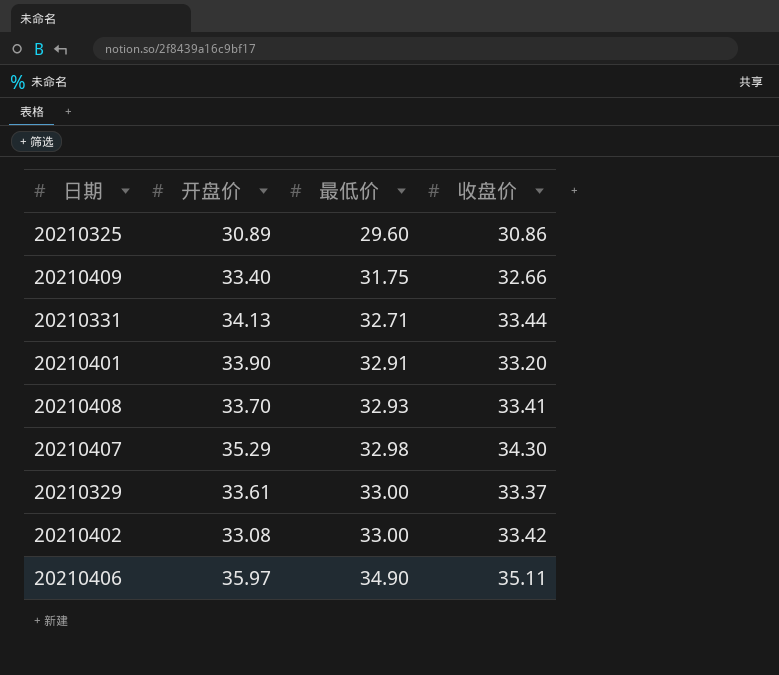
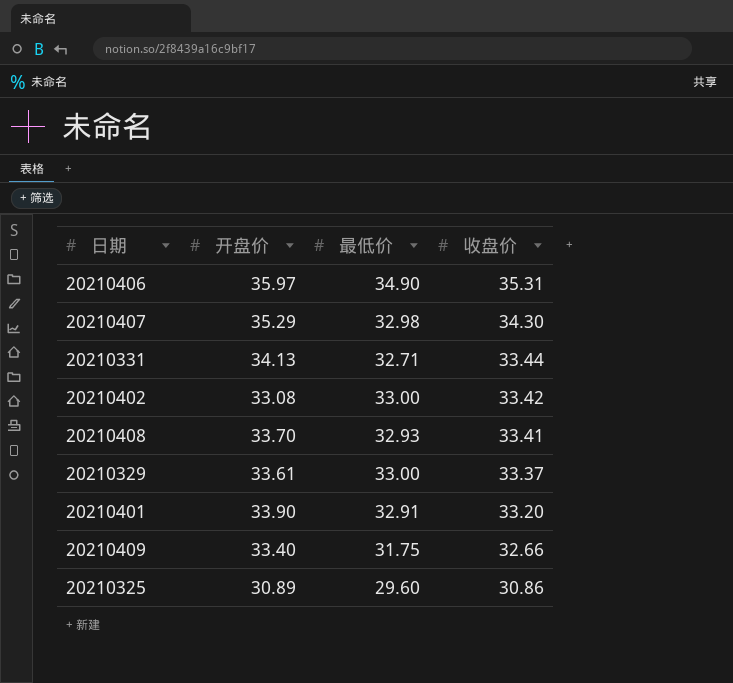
row order: 最低价 ascending -> 收盘价 descending
20210406 | 收盘价: 35.11 -> 35.31

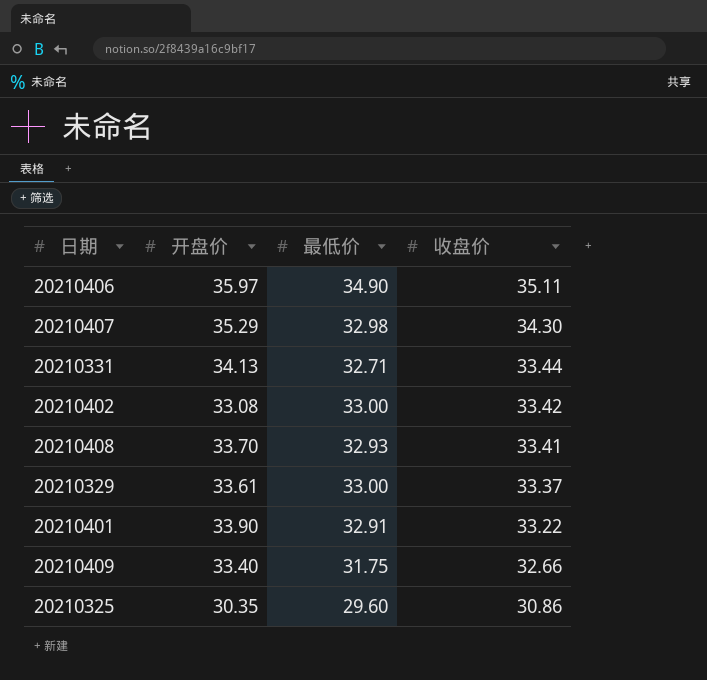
20210406 | 收盘价: 35.31 -> 35.11
20210401 | 收盘价: 33.20 -> 33.22
20210325 | 开盘价: 30.89 -> 30.35

